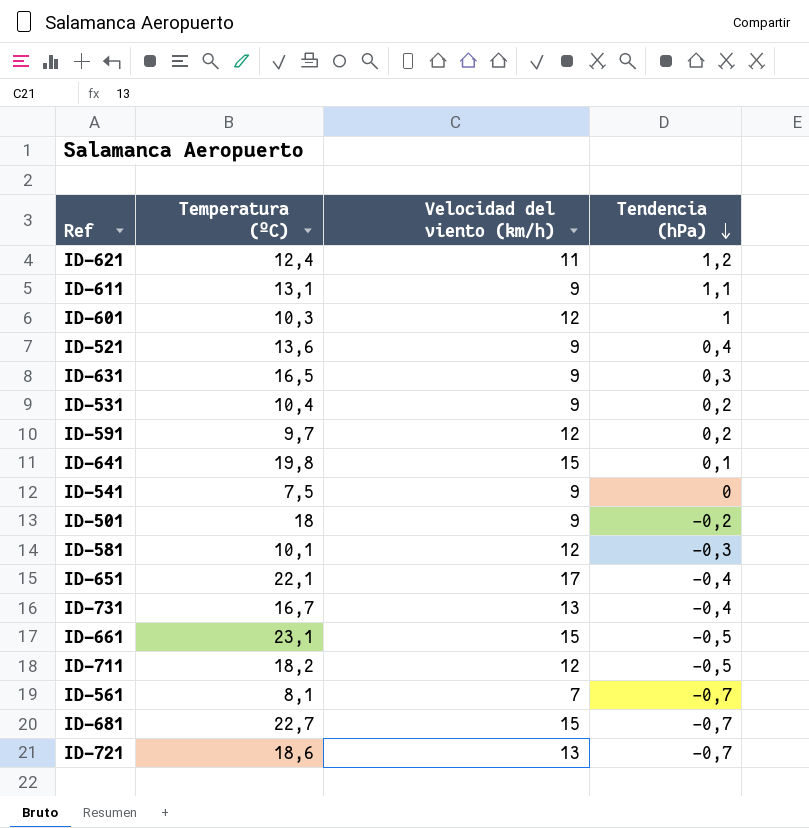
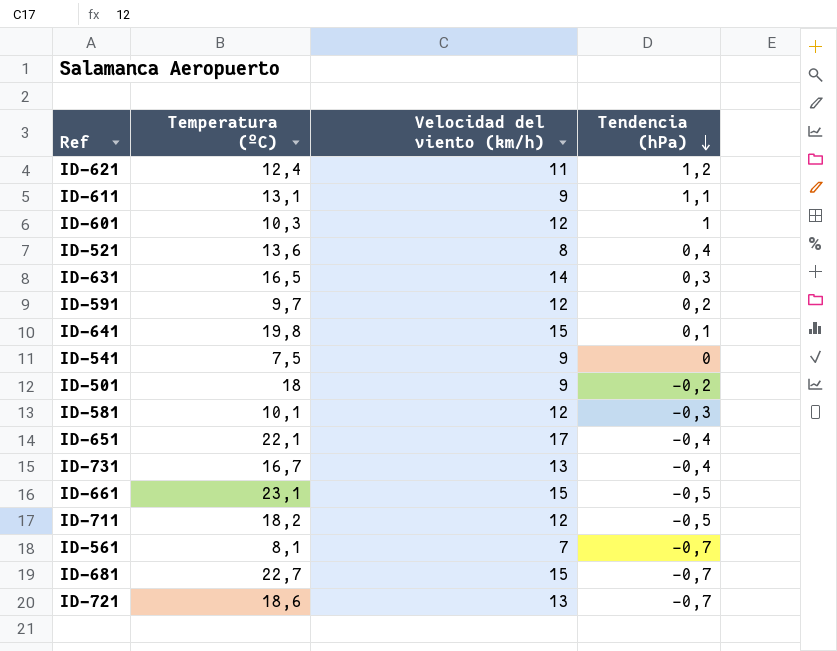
row ID-531: 10,4 | 9 | 0,2 -> none
ID-521 | Velocidad del viento (km/h): 9 -> 8
ID-631 | Velocidad del viento (km/h): 9 -> 14

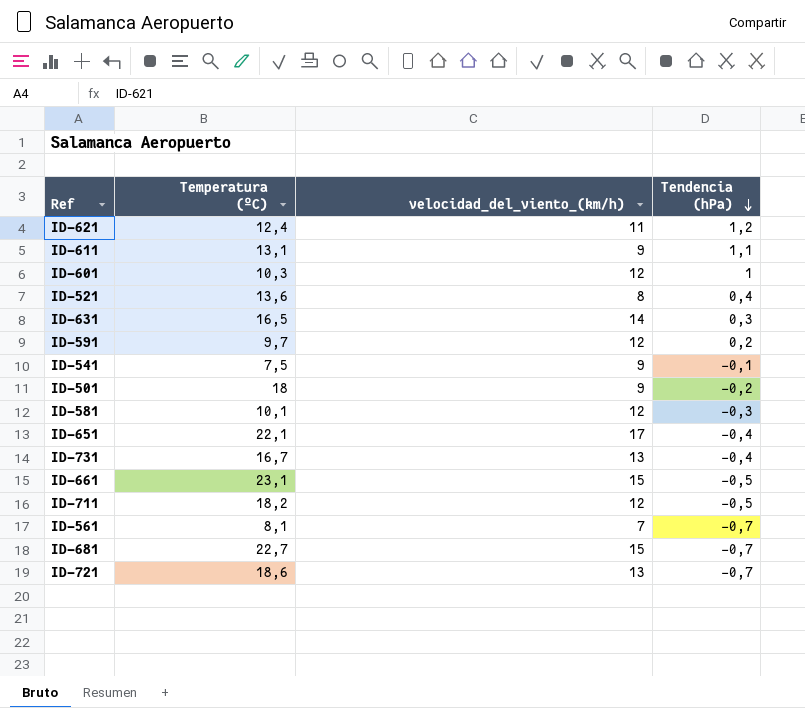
column name: Velocidad del viento (km/h) -> velocidad_del_viento_(km/h)
row ID-641: 19,8 | 15 | 0,1 -> none
ID-541 | Tendencia (hPa): 0 -> -0,1

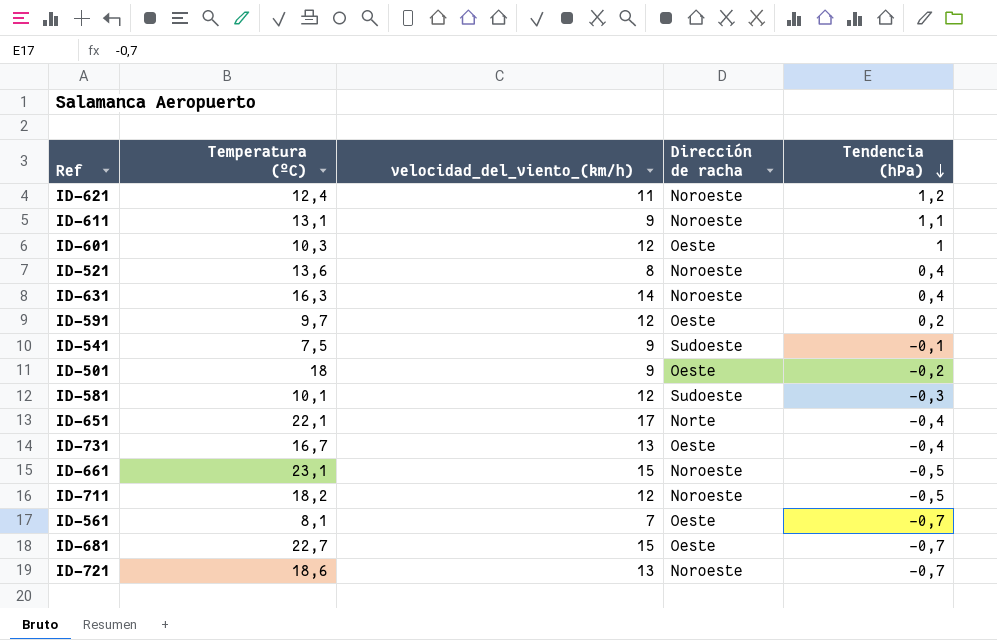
column Dirección de racha | position: none -> 4
ID-631 | Temperatura (ºC): 16,5 -> 16,3
ID-631 | Tendencia (hPa): 0,3 -> 0,4

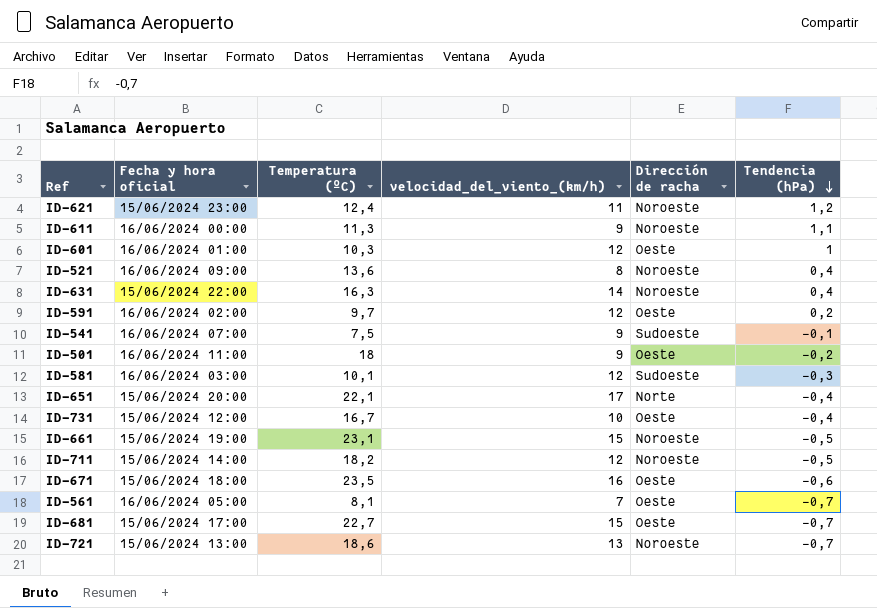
column Fecha y hora oficial | position: none -> 2
ID-611 | Temperatura (ºC): 13,1 -> 11,3
ID-731 | velocidad_del_viento_(km/h): 13 -> 10
row ID-671: none -> 15/06/2024 18:00 | 23,5 | 16 | Oeste | -0,6

